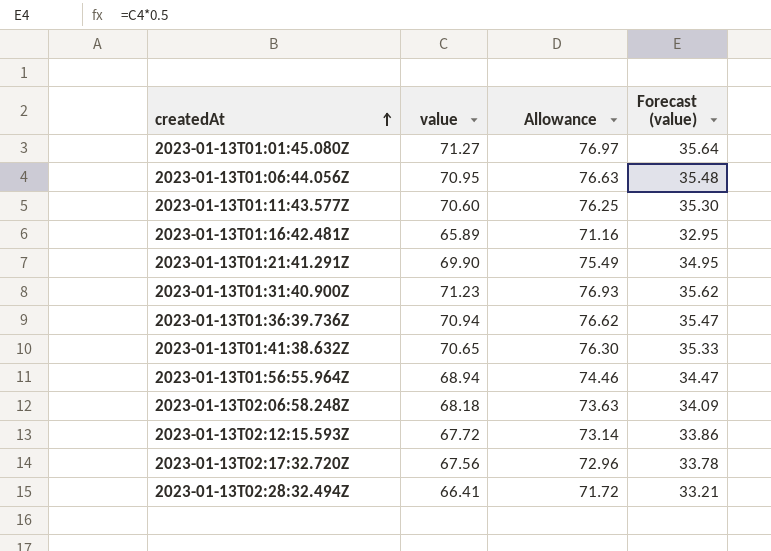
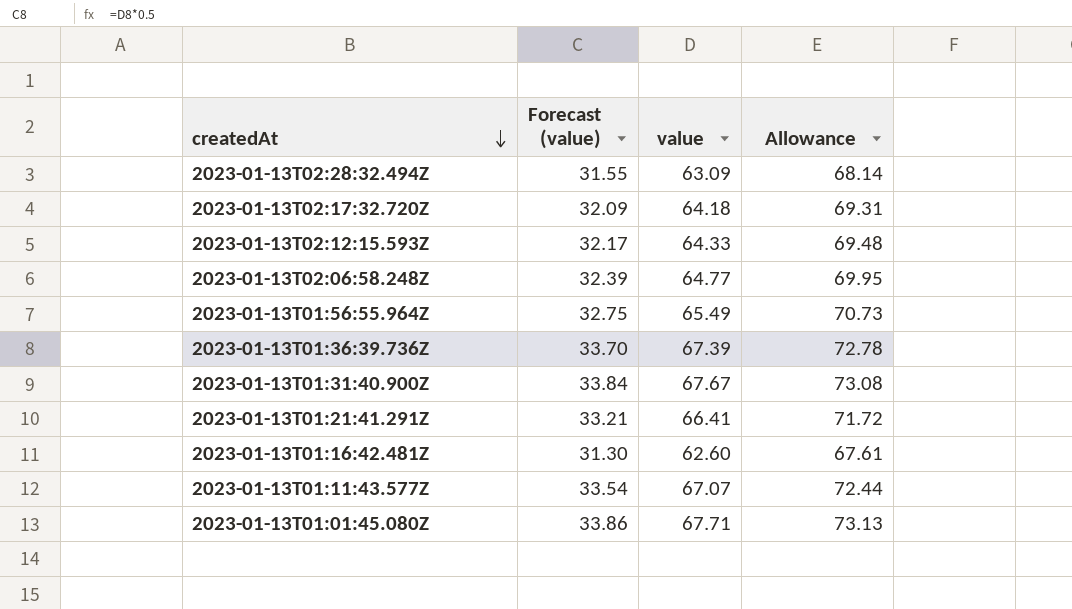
row order: createdAt ascending -> createdAt descending
column Forecast (value) | position: 4 -> 2
row 2023-01-13T01:06:44.056Z: 70.95 | 76.63 | 35.48 -> none
row 2023-01-13T01:41:38.632Z: 70.65 | 76.30 | 35.33 -> none
2023-01-13T02:28:32.494Z | Forecast (value): 33.21 -> 31.55
2023-01-13T02:28:32.494Z | value: 66.41 -> 63.09
2023-01-13T02:28:32.494Z | Allowance: 71.72 -> 68.14
2023-01-13T02:17:32.720Z | Forecast (value): 33.78 -> 32.09
2023-01-13T02:17:32.720Z | value: 67.56 -> 64.18
2023-01-13T02:17:32.720Z | Allowance: 72.96 -> 69.31
2023-01-13T02:12:15.593Z | Forecast (value): 33.86 -> 32.17
2023-01-13T02:12:15.593Z | value: 67.72 -> 64.33
2023-01-13T02:12:15.593Z | Allowance: 73.14 -> 69.48
2023-01-13T02:06:58.248Z | Forecast (value): 34.09 -> 32.39
2023-01-13T02:06:58.248Z | value: 68.18 -> 64.77
2023-01-13T02:06:58.248Z | Allowance: 73.63 -> 69.95
2023-01-13T01:56:55.964Z | Forecast (value): 34.47 -> 32.75
2023-01-13T01:56:55.964Z | value: 68.94 -> 65.49
2023-01-13T01:56:55.964Z | Allowance: 74.46 -> 70.73
2023-01-13T01:36:39.736Z | Forecast (value): 35.47 -> 33.70
2023-01-13T01:36:39.736Z | value: 70.94 -> 67.39
2023-01-13T01:36:39.736Z | Allowance: 76.62 -> 72.78
2023-01-13T01:31:40.900Z | Forecast (value): 35.62 -> 33.84
2023-01-13T01:31:40.900Z | value: 71.23 -> 67.67
2023-01-13T01:31:40.900Z | Allowance: 76.93 -> 73.08
2023-01-13T01:21:41.291Z | Forecast (value): 34.95 -> 33.21
2023-01-13T01:21:41.291Z | value: 69.90 -> 66.41
2023-01-13T01:21:41.291Z | Allowance: 75.49 -> 71.72
2023-01-13T01:16:42.481Z | Forecast (value): 32.95 -> 31.30
2023-01-13T01:16:42.481Z | value: 65.89 -> 62.60
2023-01-13T01:16:42.481Z | Allowance: 71.16 -> 67.61
2023-01-13T01:11:43.577Z | Forecast (value): 35.30 -> 33.54
2023-01-13T01:11:43.577Z | value: 70.60 -> 67.07
2023-01-13T01:11:43.577Z | Allowance: 76.25 -> 72.44
2023-01-13T01:01:45.080Z | Forecast (value): 35.64 -> 33.86
2023-01-13T01:01:45.080Z | value: 71.27 -> 67.71
2023-01-13T01:01:45.080Z | Allowance: 76.97 -> 73.13

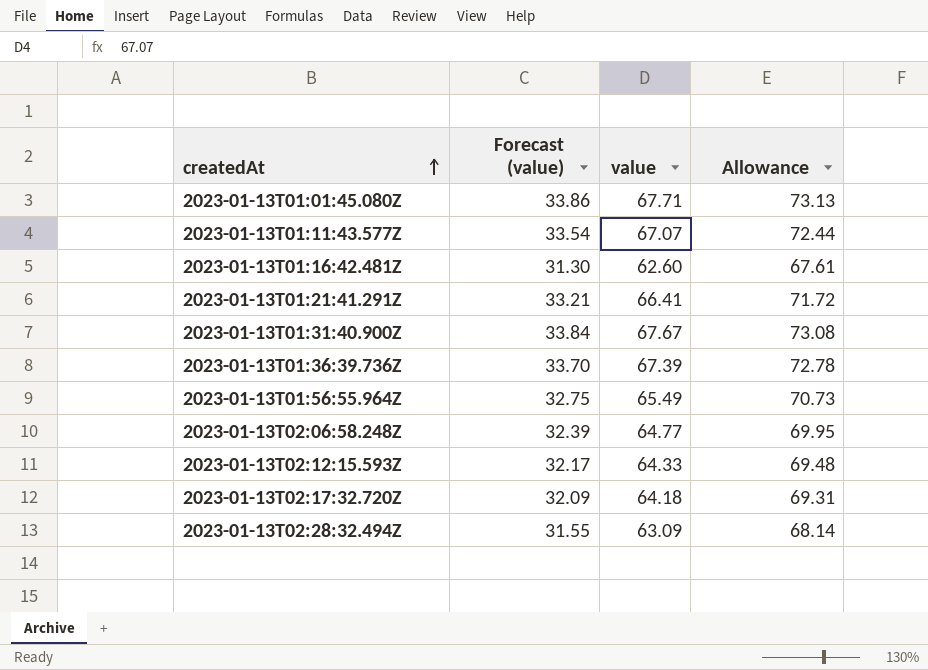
row order: createdAt descending -> createdAt ascending

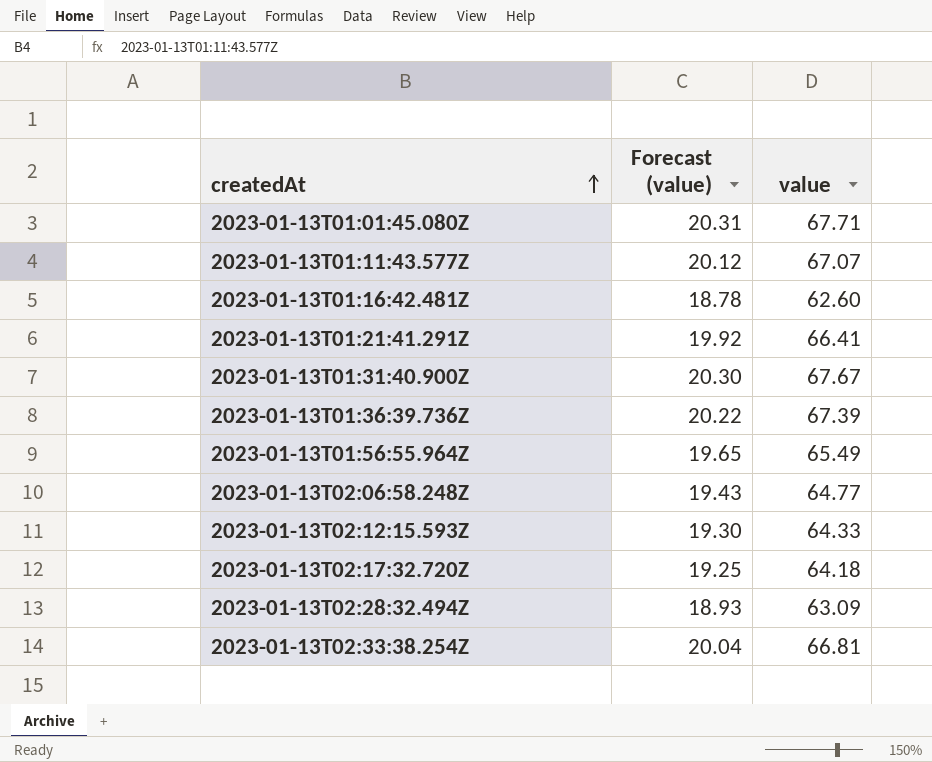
column Allowance | formula: [value] * 1.08 -> none
column Forecast (value) | formula: [value] * 0.5 -> [value] * 0.3
row 2023-01-13T02:33:38.254Z: none -> 20.04 | 66.81

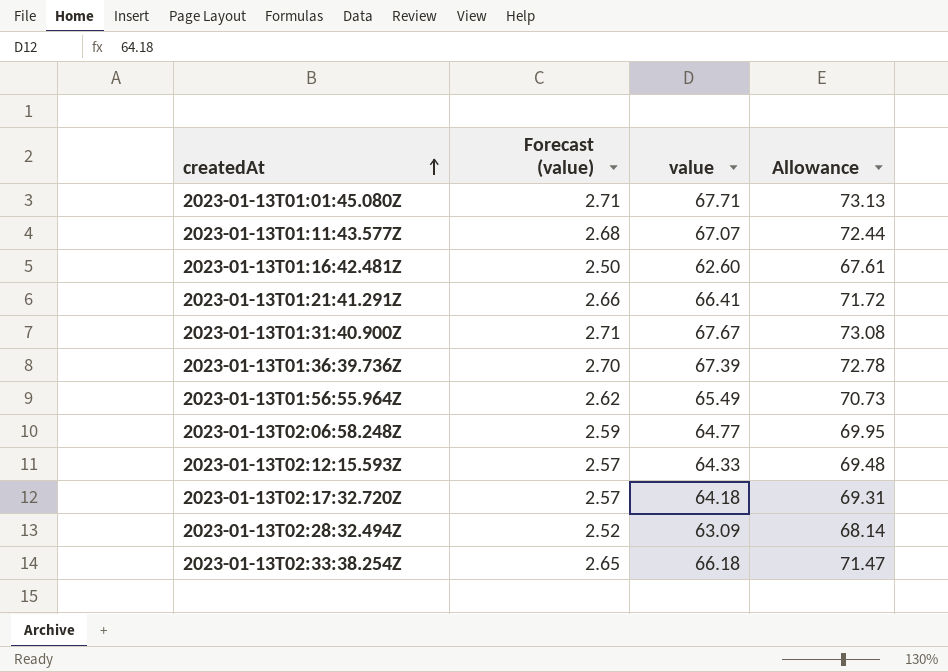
column Forecast (value) | formula: [value] * 0.3 -> [value] * 0.04
column Allowance | formula: none -> [value] * 1.08
2023-01-13T02:33:38.254Z | value: 66.81 -> 66.18

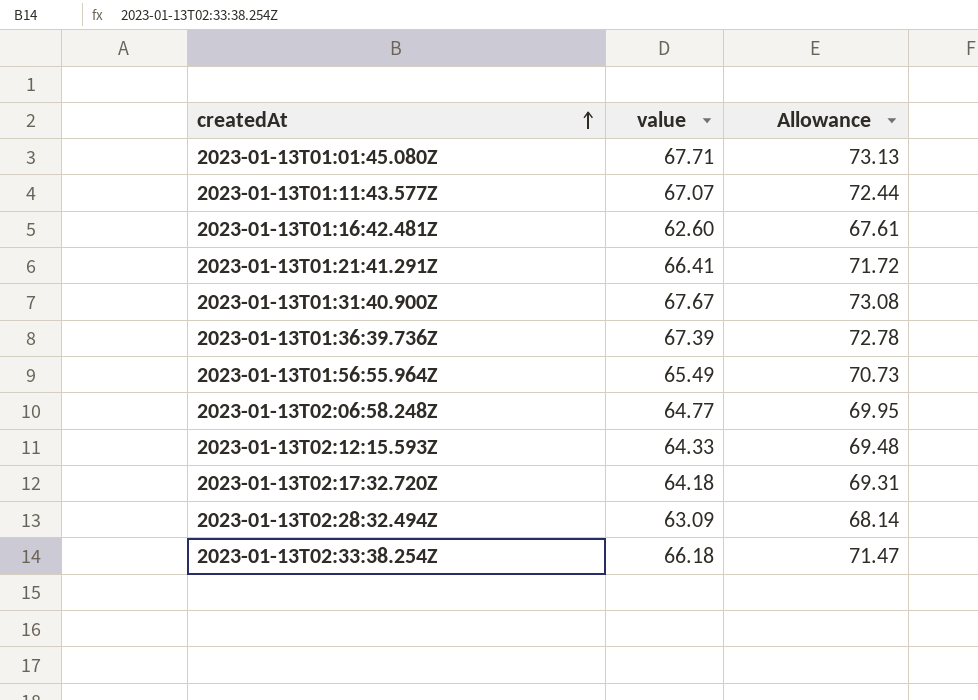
column Forecast (value) | formula: [value] * 0.04 -> none

